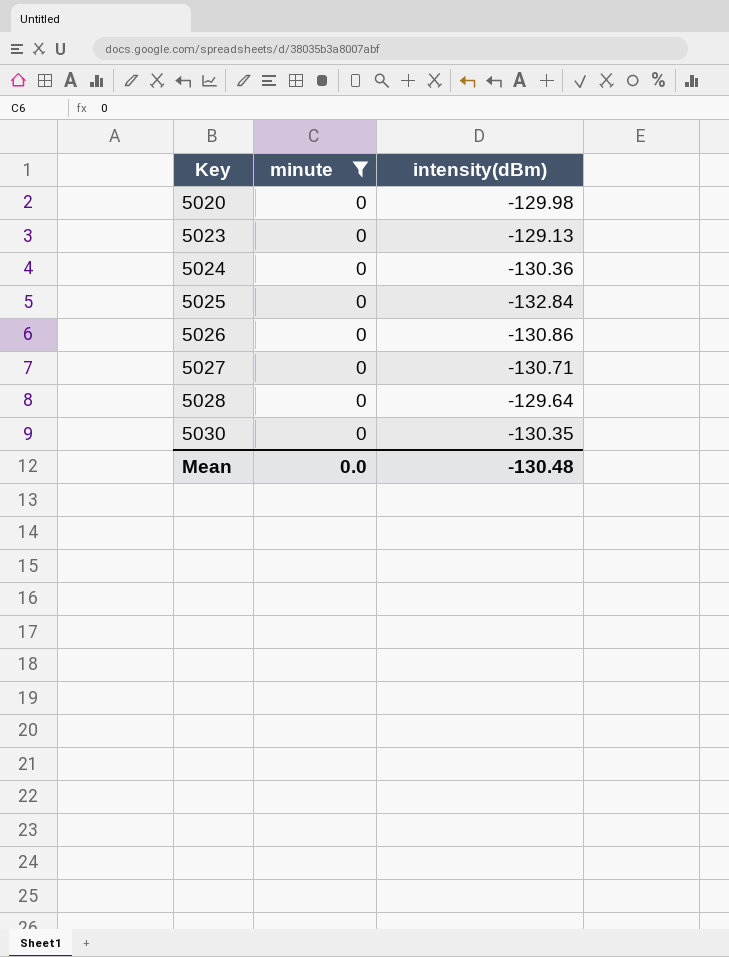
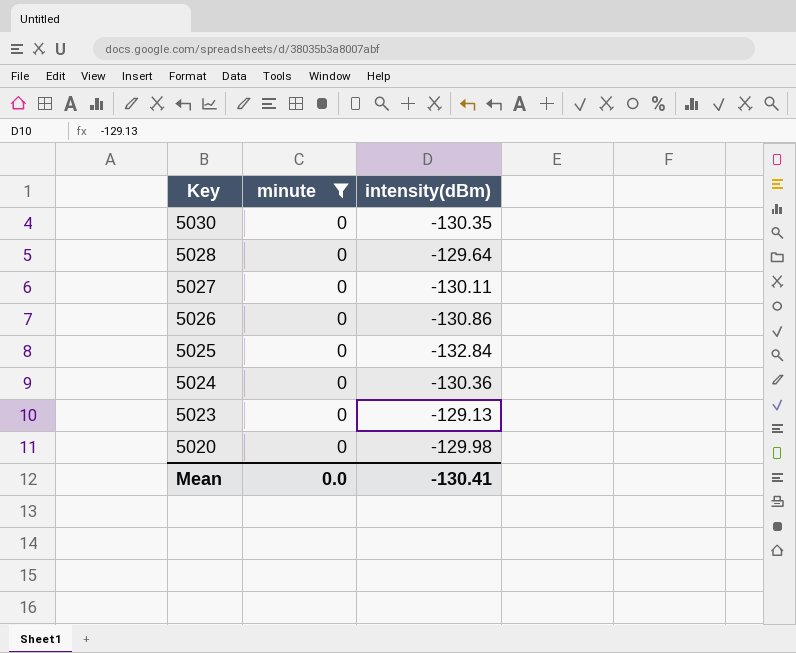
row order: Key ascending -> Key descending
5027 | intensity(dBm): -130.71 -> -130.11
Mean | intensity(dBm): -130.48 -> -130.41

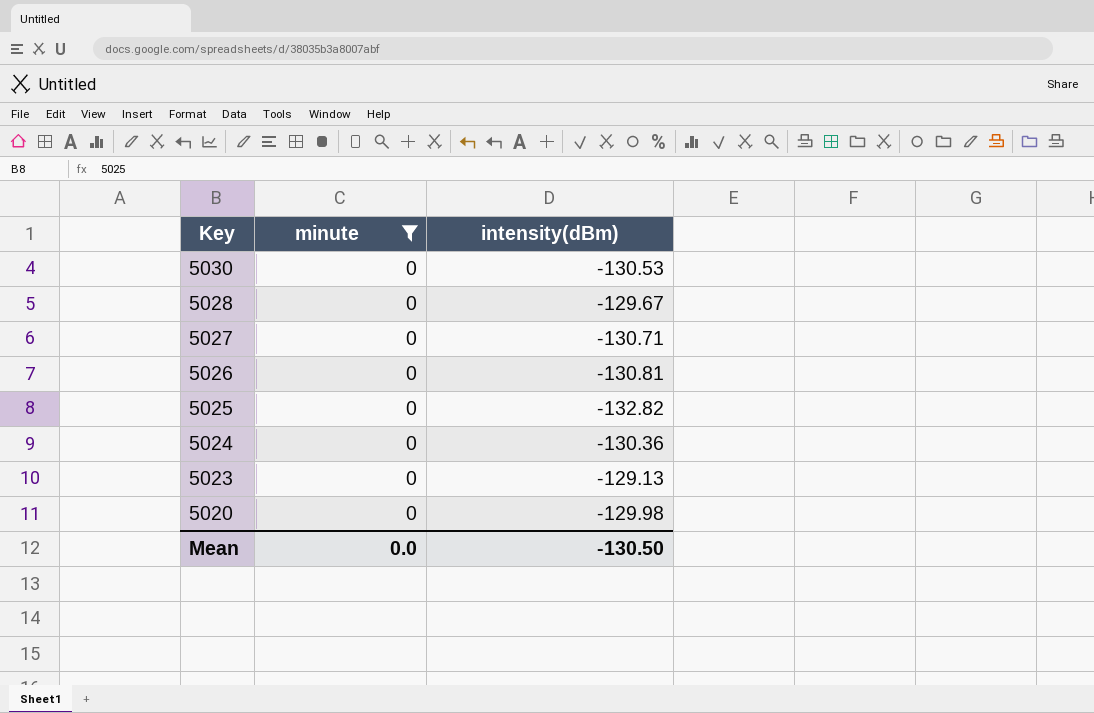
5030 | intensity(dBm): -130.35 -> -130.53
5028 | intensity(dBm): -129.64 -> -129.67
5027 | intensity(dBm): -130.11 -> -130.71
5026 | intensity(dBm): -130.86 -> -130.81
5025 | intensity(dBm): -132.84 -> -132.82
Mean | intensity(dBm): -130.41 -> -130.50

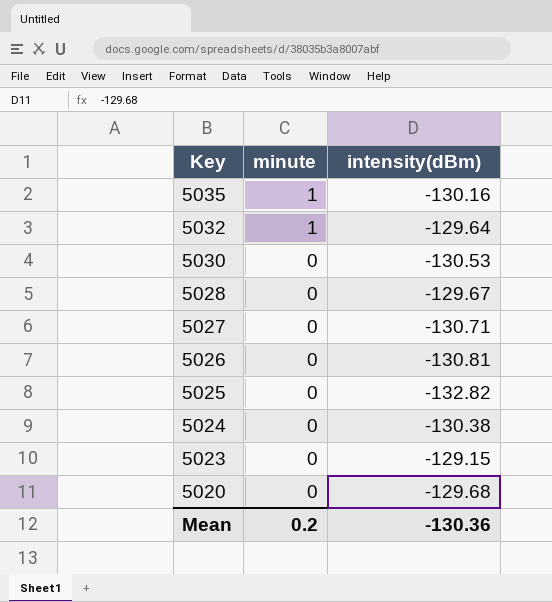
filter: minute = 0 -> none
5024 | intensity(dBm): -130.36 -> -130.38
5023 | intensity(dBm): -129.13 -> -129.15
5020 | intensity(dBm): -129.98 -> -129.68
Mean | minute: 0.0 -> 0.2
Mean | intensity(dBm): -130.50 -> -130.36

